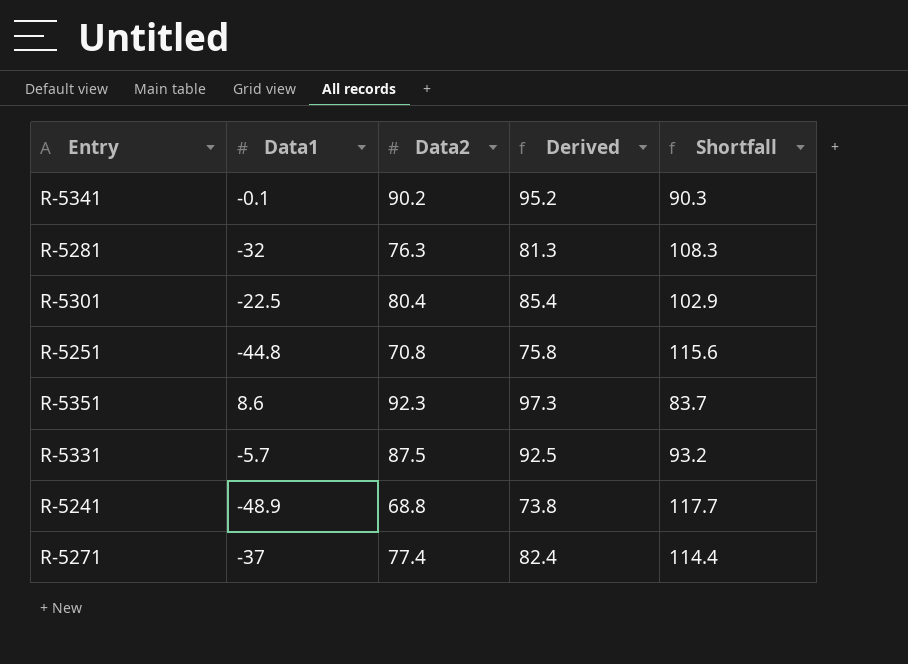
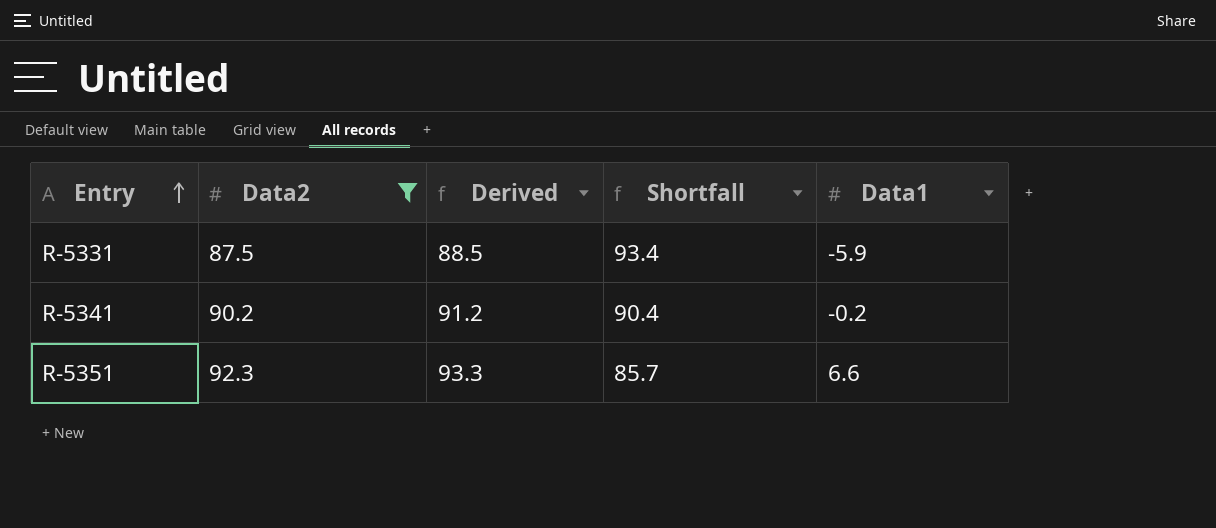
filter: none -> Data2 >= 87.5
row order: none -> Entry ascending
column Derived | formula: [Data2] + 5 -> [Data2] + 1
column Data1 | position: 2 -> 5
R-5331 | Shortfall: 93.2 -> 93.4
R-5331 | Data1: -5.7 -> -5.9
R-5341 | Shortfall: 90.3 -> 90.4
R-5341 | Data1: -0.1 -> -0.2
R-5351 | Shortfall: 83.7 -> 85.7
R-5351 | Data1: 8.6 -> 6.6

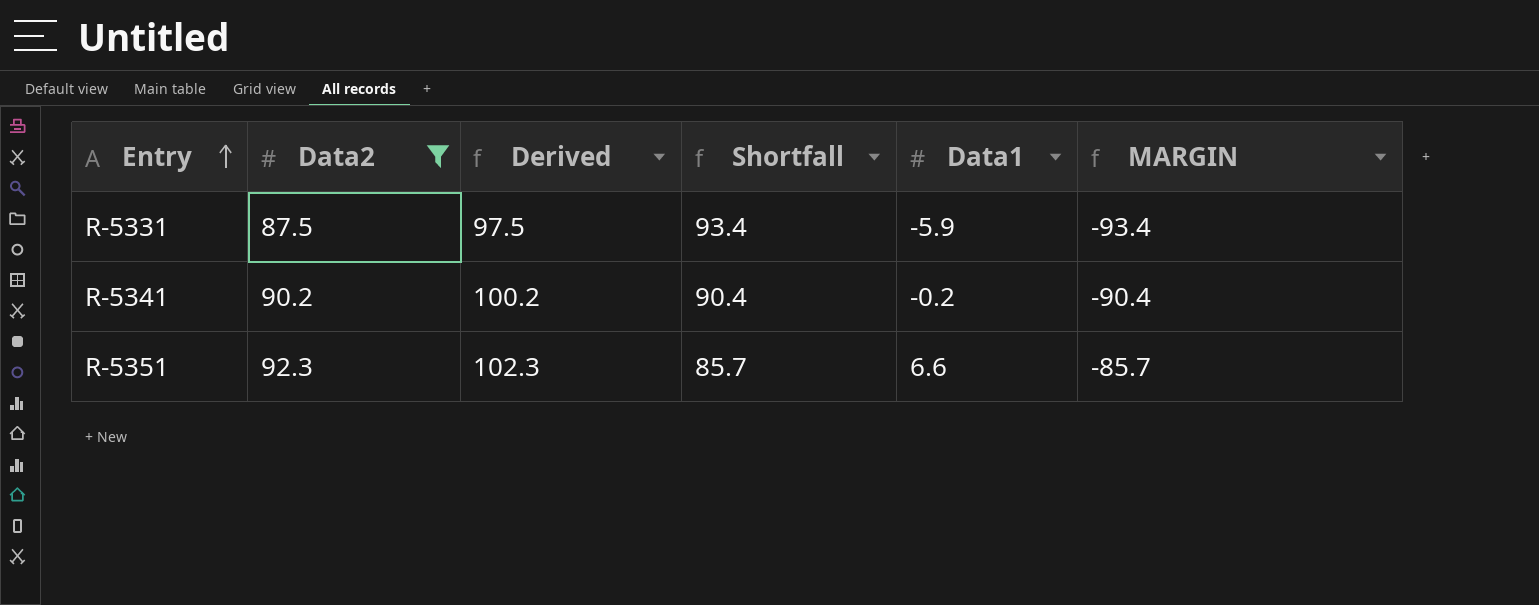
column Derived | formula: [Data2] + 1 -> [Data2] + 10
column MARGIN | formula: none -> [Data1] - [Data2]

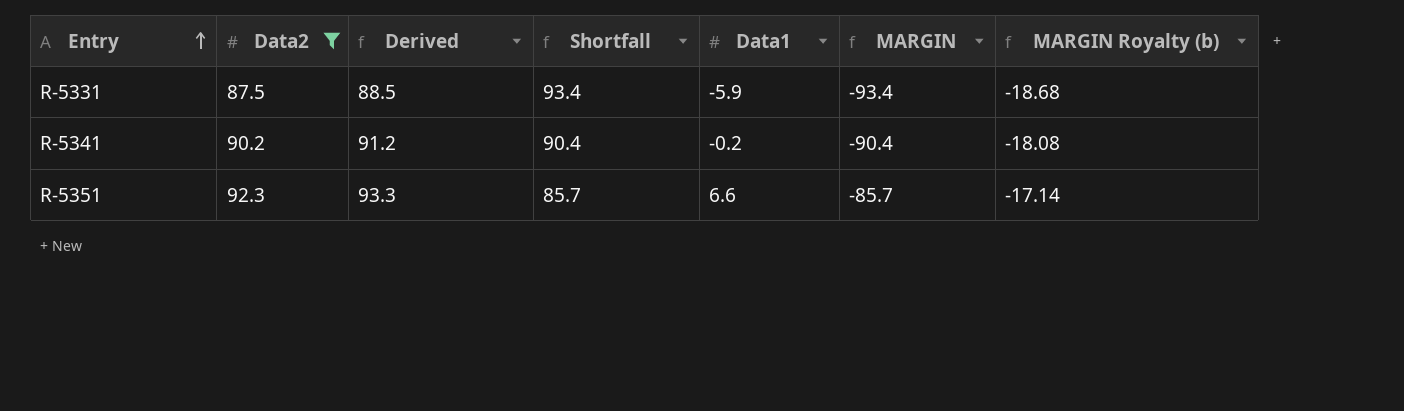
column Derived | formula: [Data2] + 10 -> [Data2] + 1
column MARGIN Royalty (b) | formula: none -> [MARGIN] * 0.2

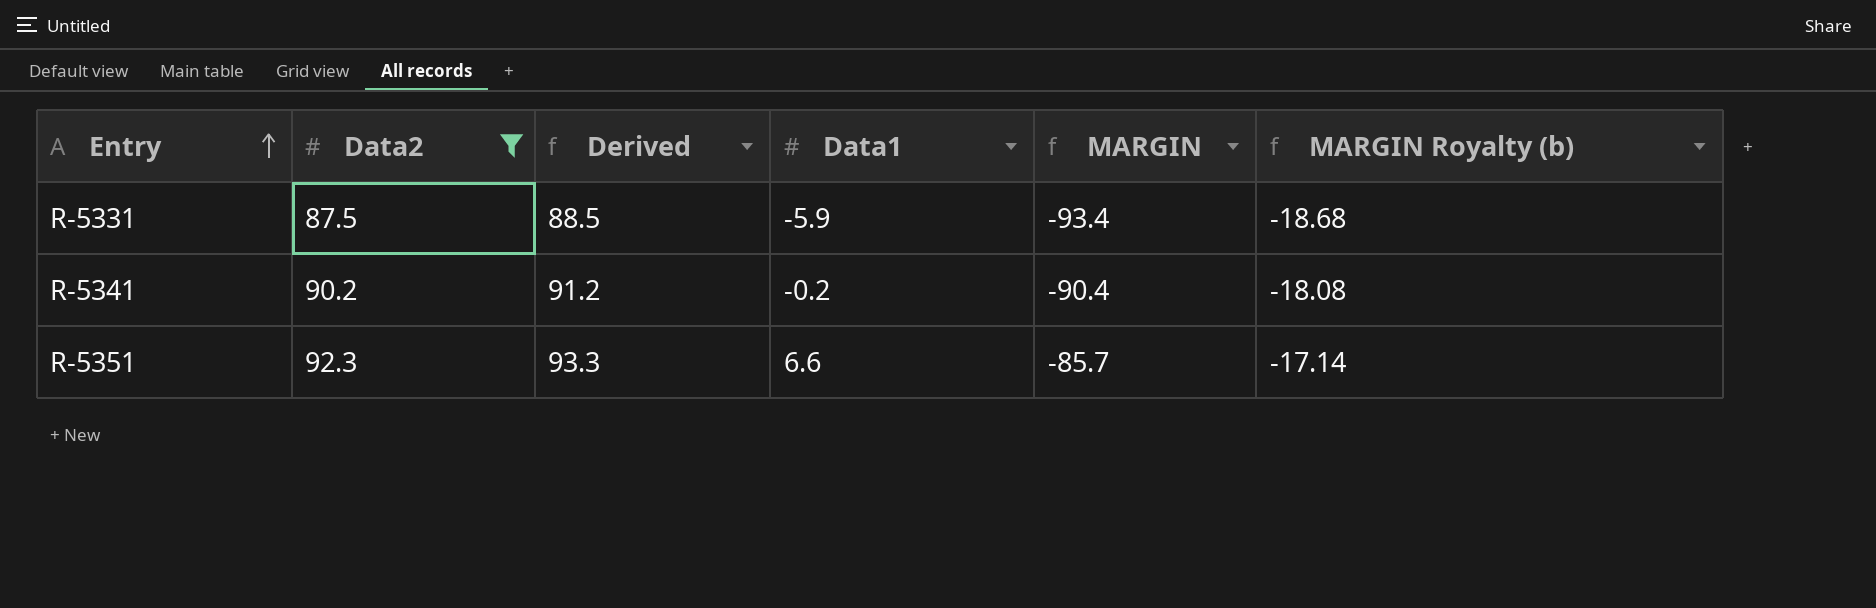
column Shortfall | formula: [Data2] - [Data1] -> none

